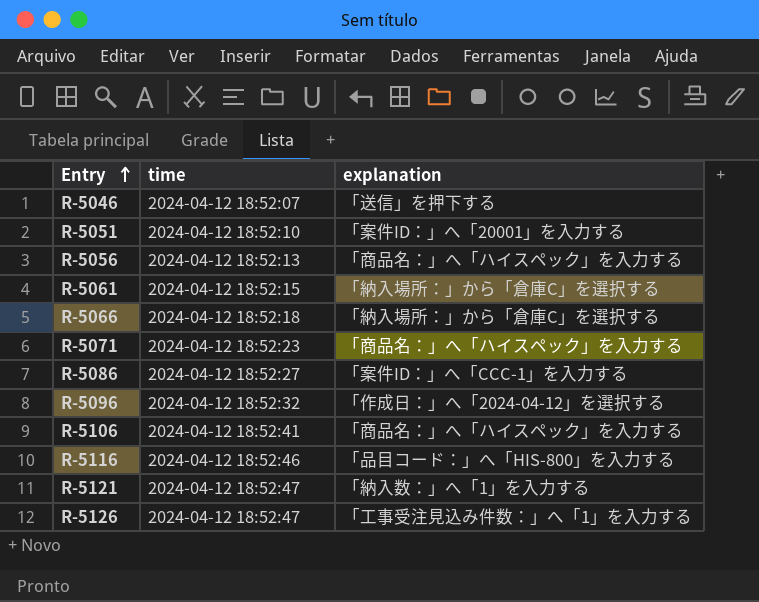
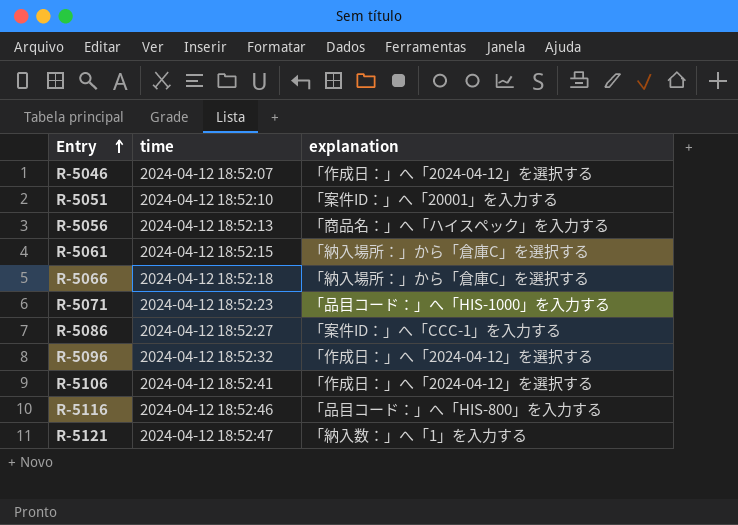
row R-5126: 2024-04-12 18:52:47 | 「工事受注見込み件数：」へ「1」を入力する -> none
R-5046 | explanation: 「送信」を押下する -> 「作成日：」へ「2024-04-12」を選択する
R-5071 | explanation: 「商品名：」へ「ハイスペック」を入力する -> 「品目コード：」へ「HIS-1000」を入力する
R-5106 | explanation: 「商品名：」へ「ハイスペック」を入力する -> 「作成日：」へ「2024-04-12」を選択する

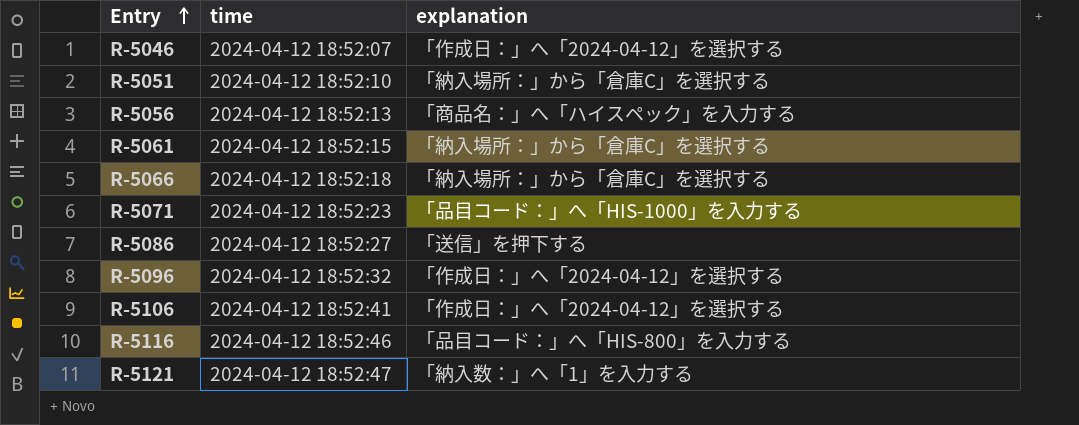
R-5051 | explanation: 「案件ID：」へ「20001」を入力する -> 「納入場所：」から「倉庫C」を選択する
R-5086 | explanation: 「案件ID：」へ「CCC-1」を入力する -> 「送信」を押下する

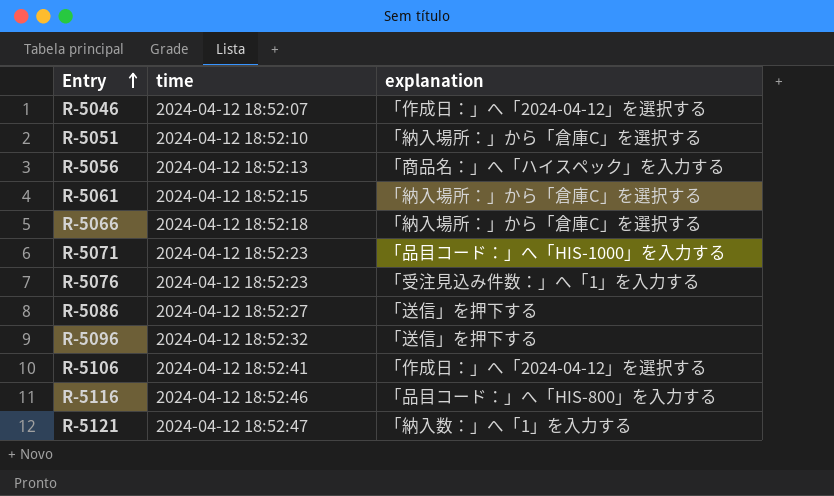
row R-5076: none -> 2024-04-12 18:52:23 | 「受注見込み件数：」へ「1」を入力する
R-5096 | explanation: 「作成日：」へ「2024-04-12」を選択する -> 「送信」を押下する

